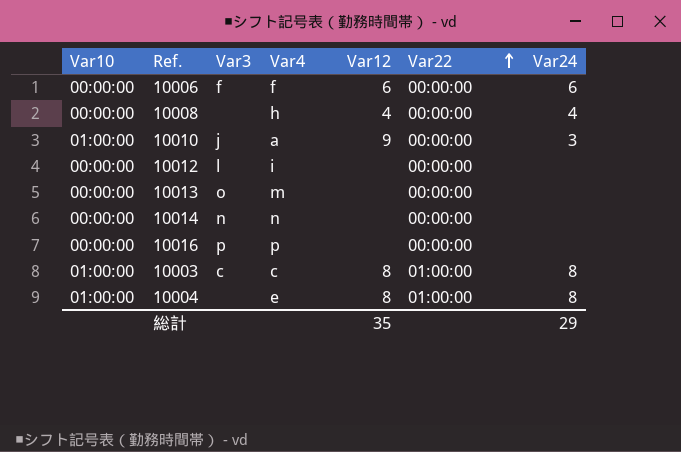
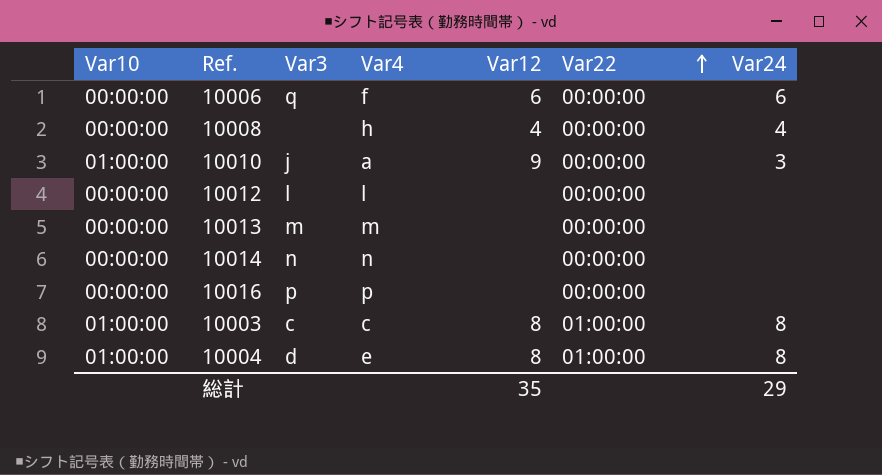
10006 | Var3: f -> q
10012 | Var4: i -> l
10013 | Var3: o -> m
10004 | Var3: none -> d

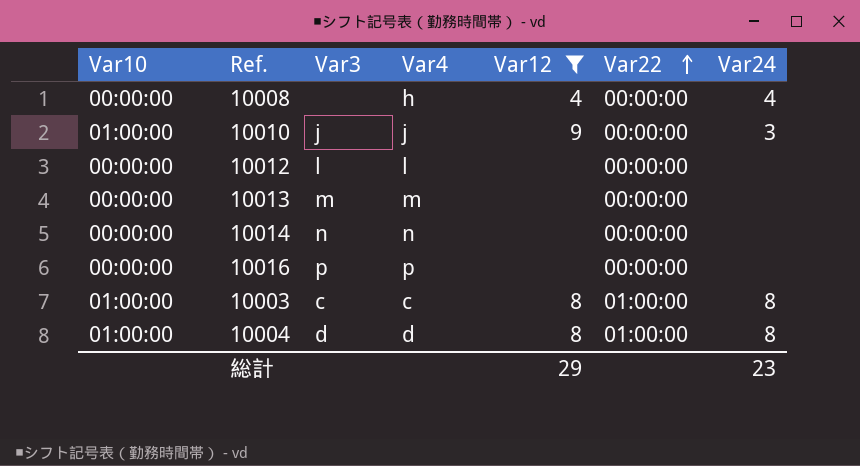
filter: none -> Var12 != 6
10010 | Var4: a -> j
10004 | Var4: e -> d
総計 | Var12: 35 -> 29
総計 | Var24: 29 -> 23

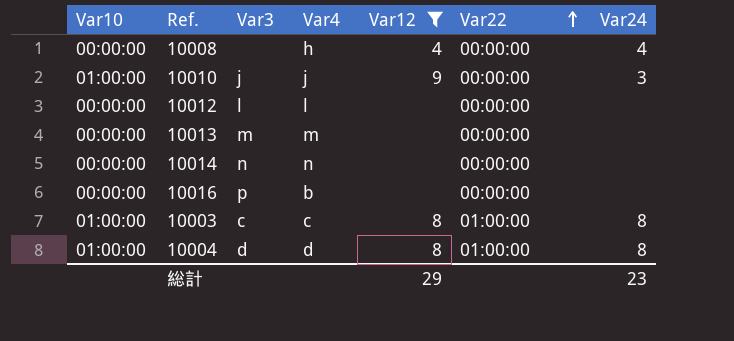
10016 | Var4: p -> b

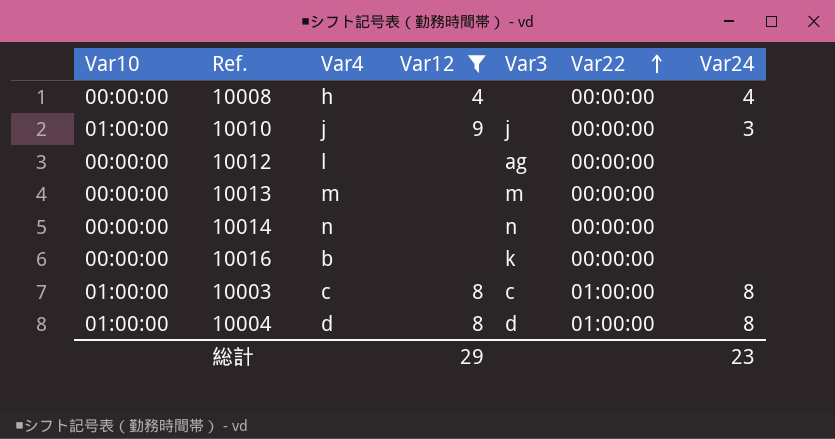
column Var3 | position: 3 -> 5
10012 | Var3: l -> ag
10016 | Var3: p -> k

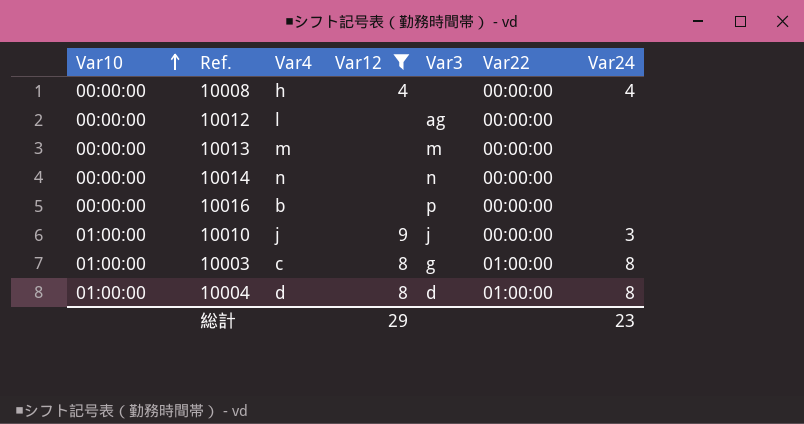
row order: Var22 ascending -> Var10 ascending
10016 | Var3: k -> p
10003 | Var3: c -> g

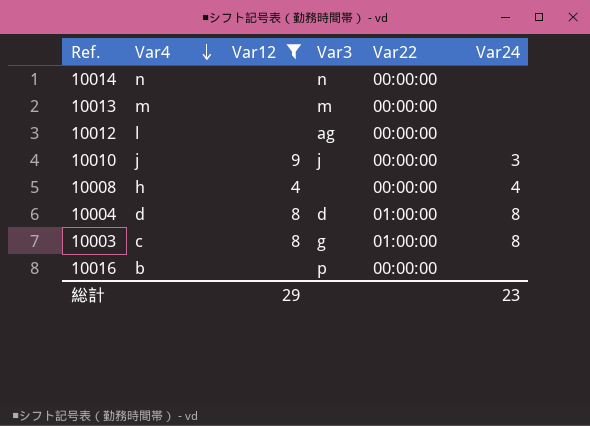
row order: Var10 ascending -> Var4 descending
column Var10 | position: 1 -> none

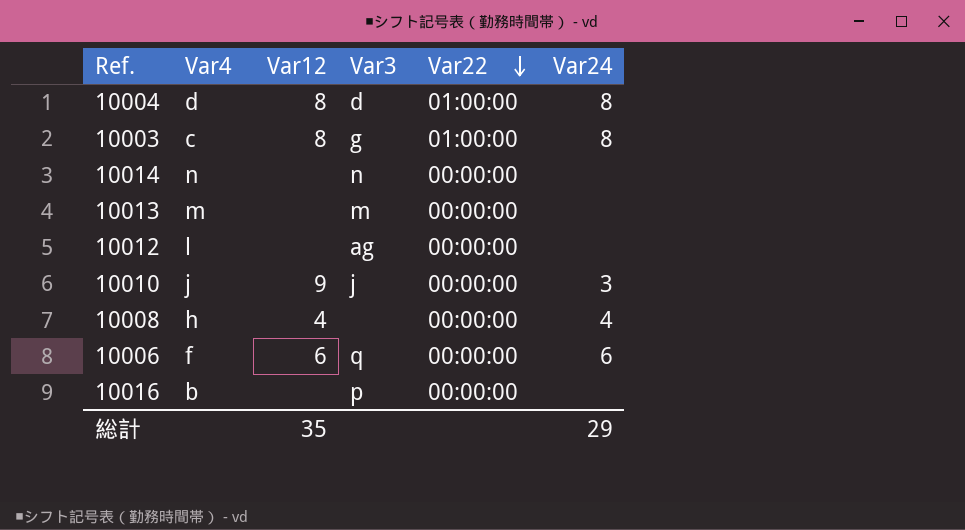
filter: Var12 != 6 -> none
row order: Var4 descending -> Var22 descending
総計 | Var12: 29 -> 35
総計 | Var24: 23 -> 29

